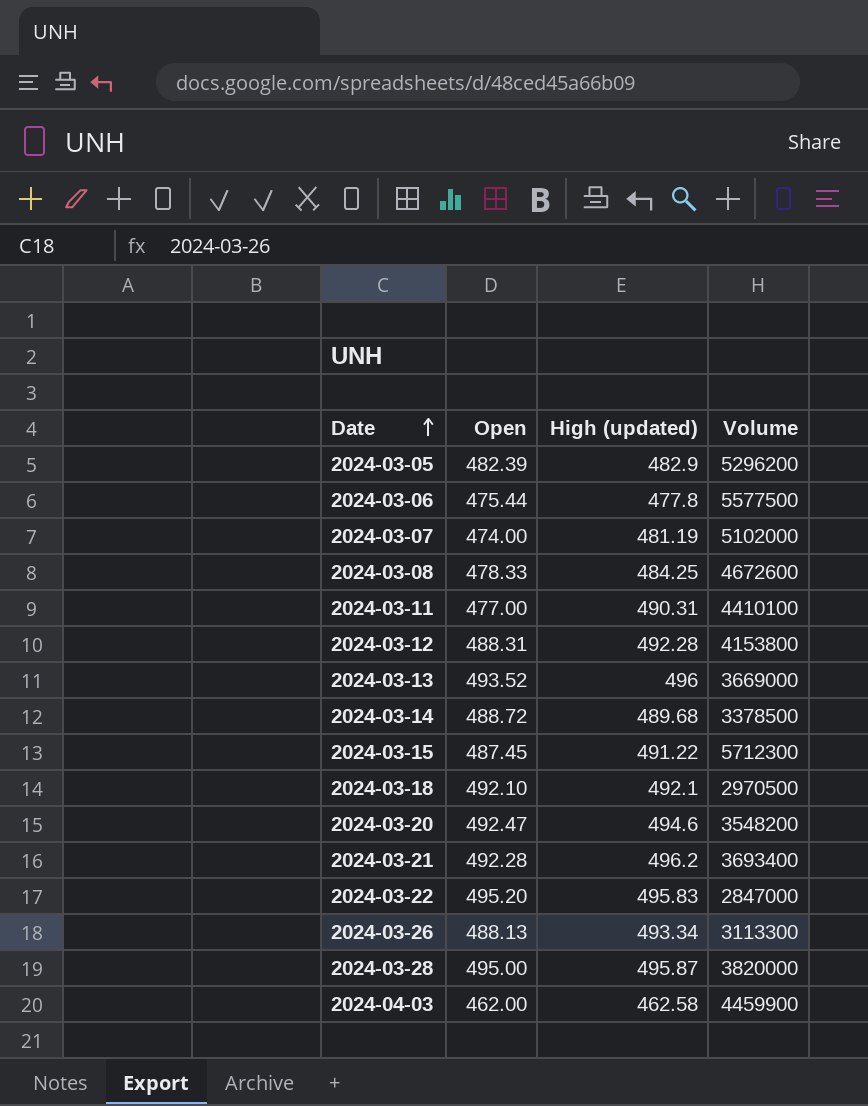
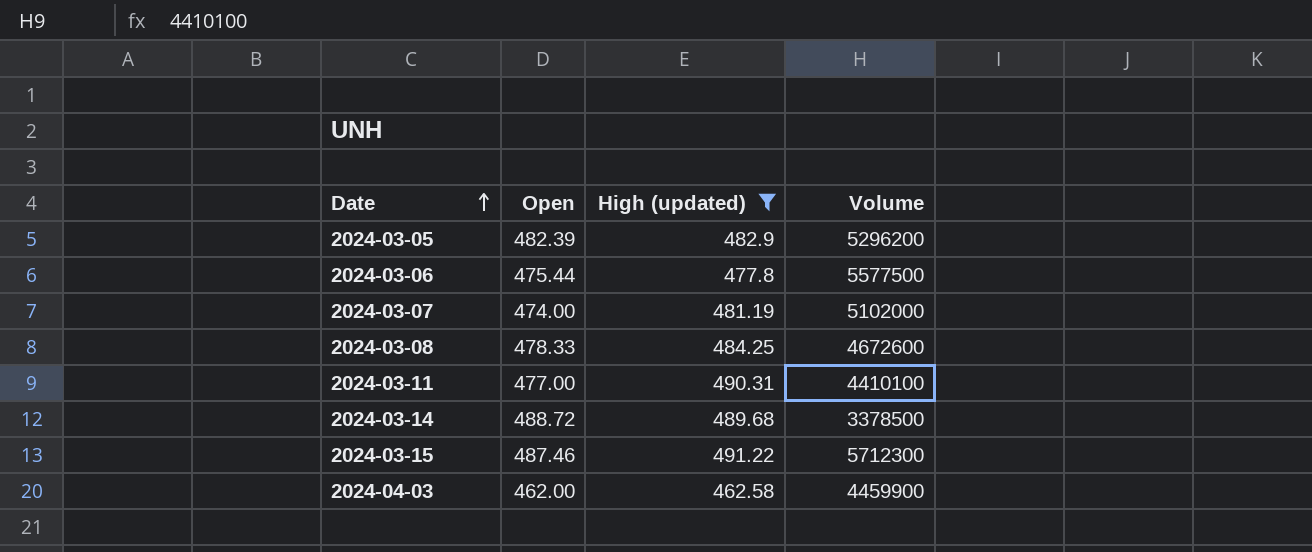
filter: none -> High (updated) <= 491.22
2024-03-15 | Open: 487.45 -> 487.46

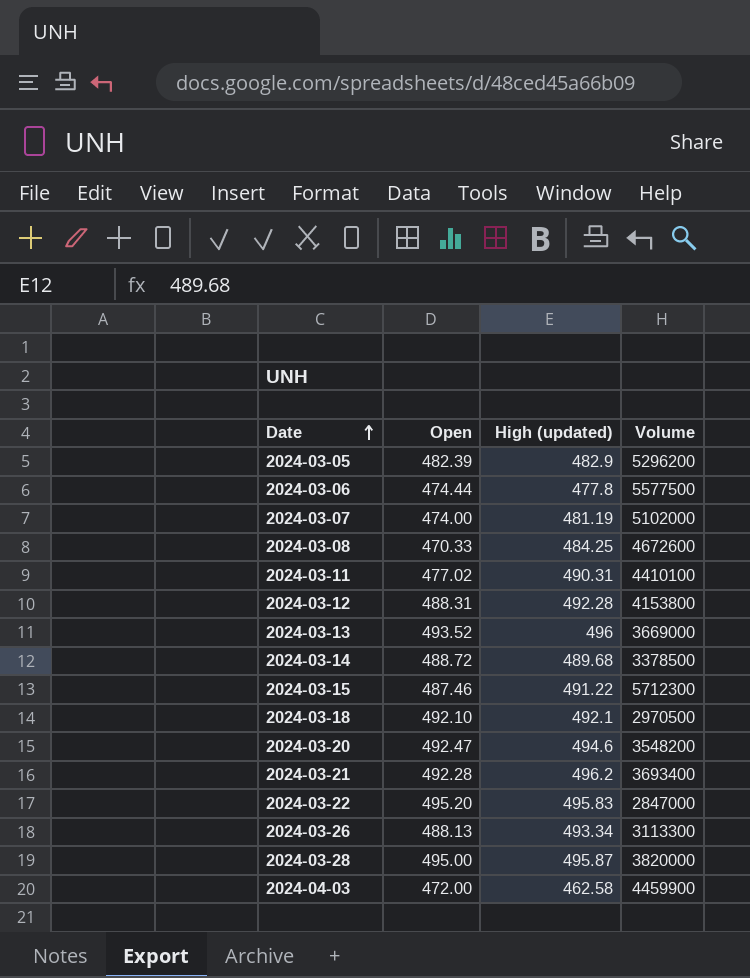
filter: High (updated) <= 491.22 -> none
2024-03-06 | Open: 475.44 -> 474.44
2024-03-08 | Open: 478.33 -> 470.33
2024-03-11 | Open: 477.00 -> 477.02
2024-04-03 | Open: 462.00 -> 472.00

